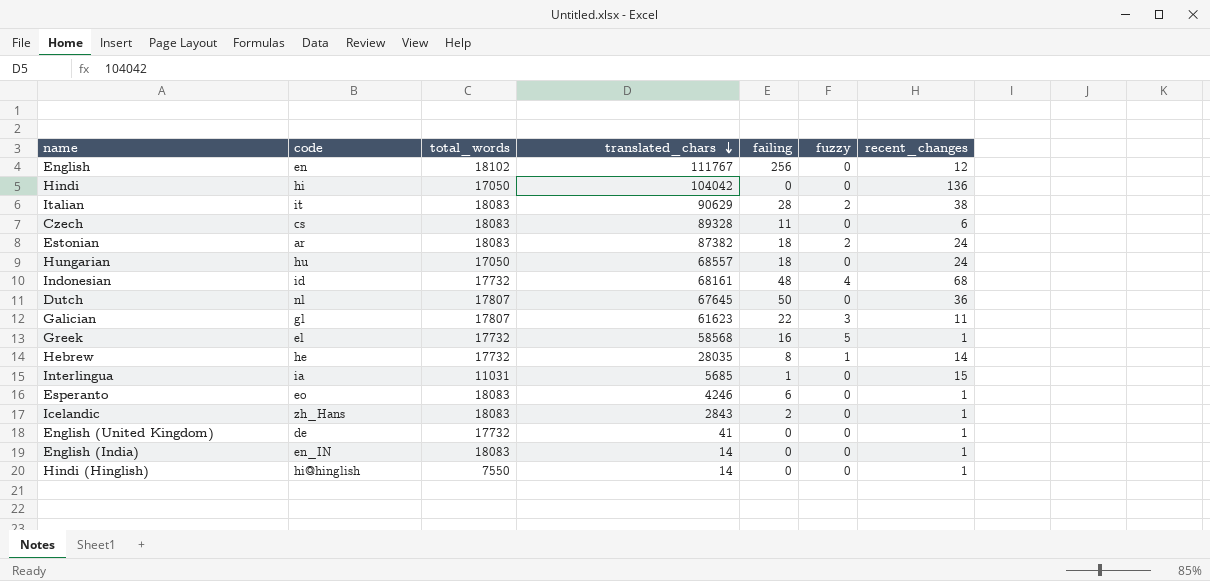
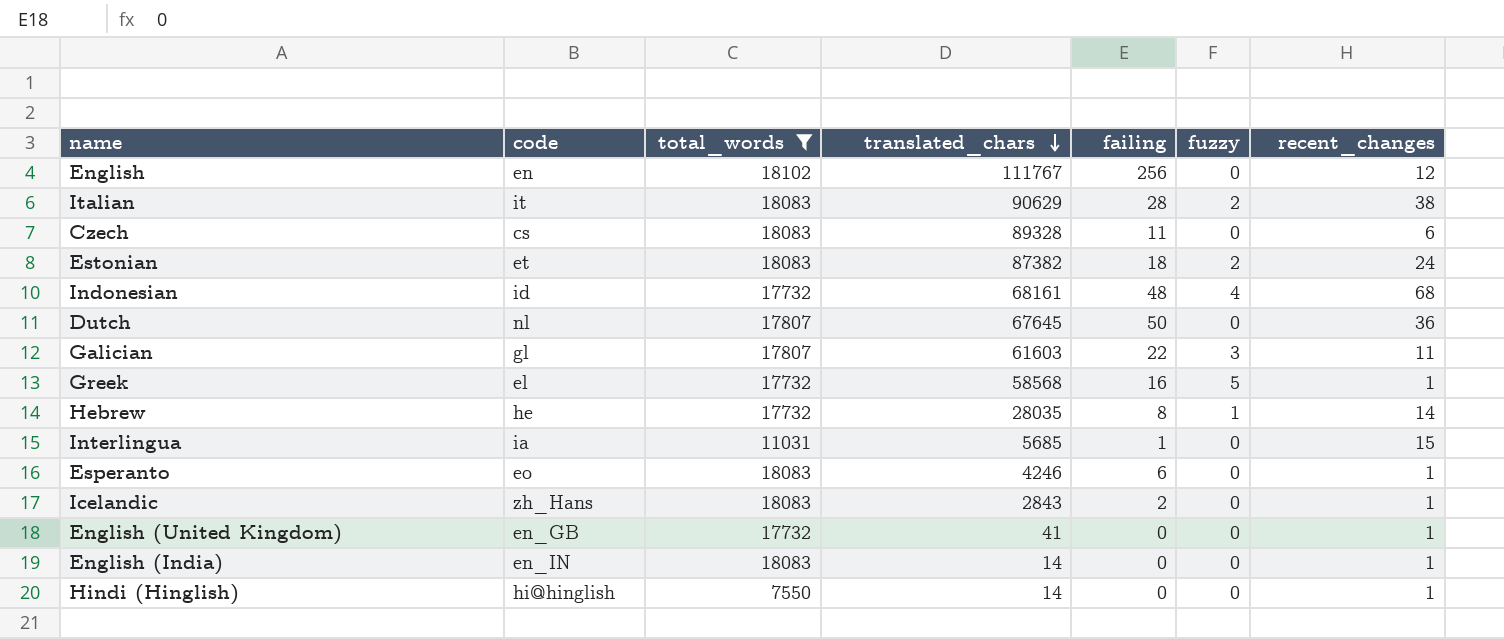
filter: none -> total_words != 17050
Estonian | code: ar -> et
Galician | translated_chars: 61623 -> 61603
English (United Kingdom) | code: de -> en_GB

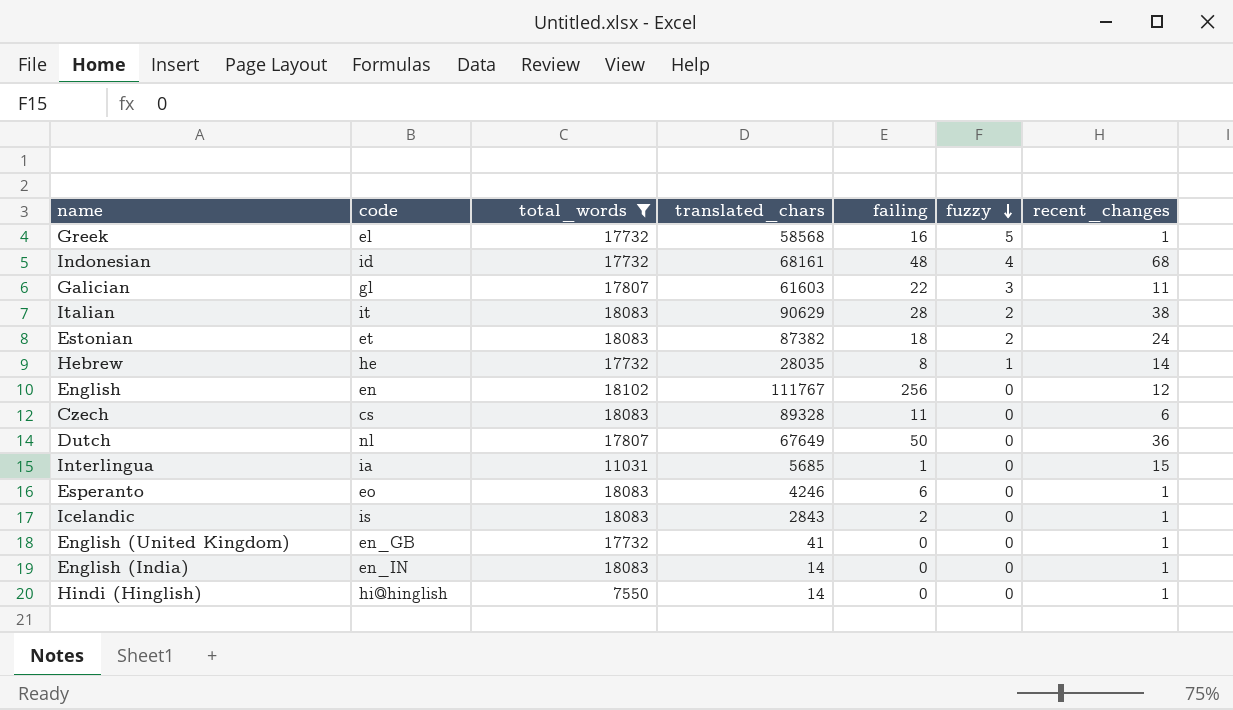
row order: translated_chars descending -> fuzzy descending
Dutch | translated_chars: 67645 -> 67649
Icelandic | code: zh_Hans -> is

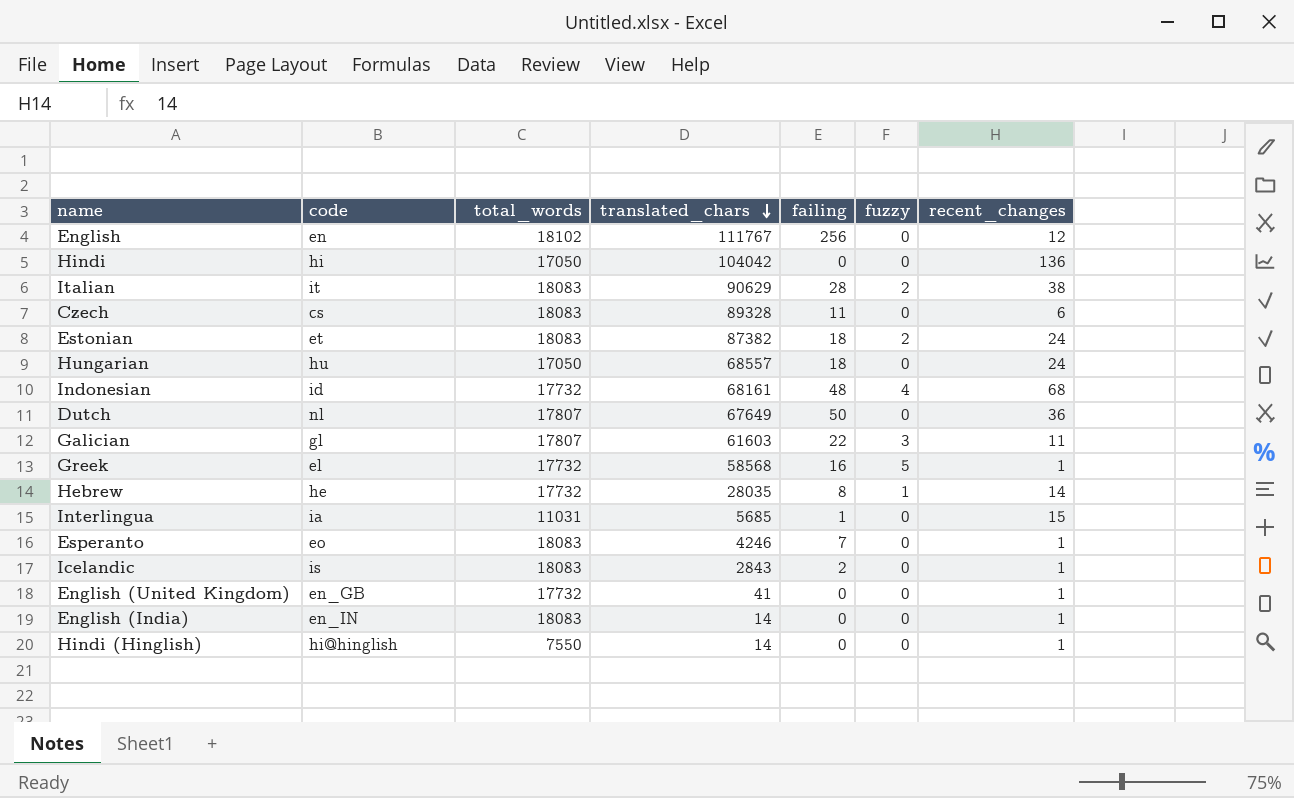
filter: total_words != 17050 -> none
row order: fuzzy descending -> translated_chars descending
Esperanto | failing: 6 -> 7

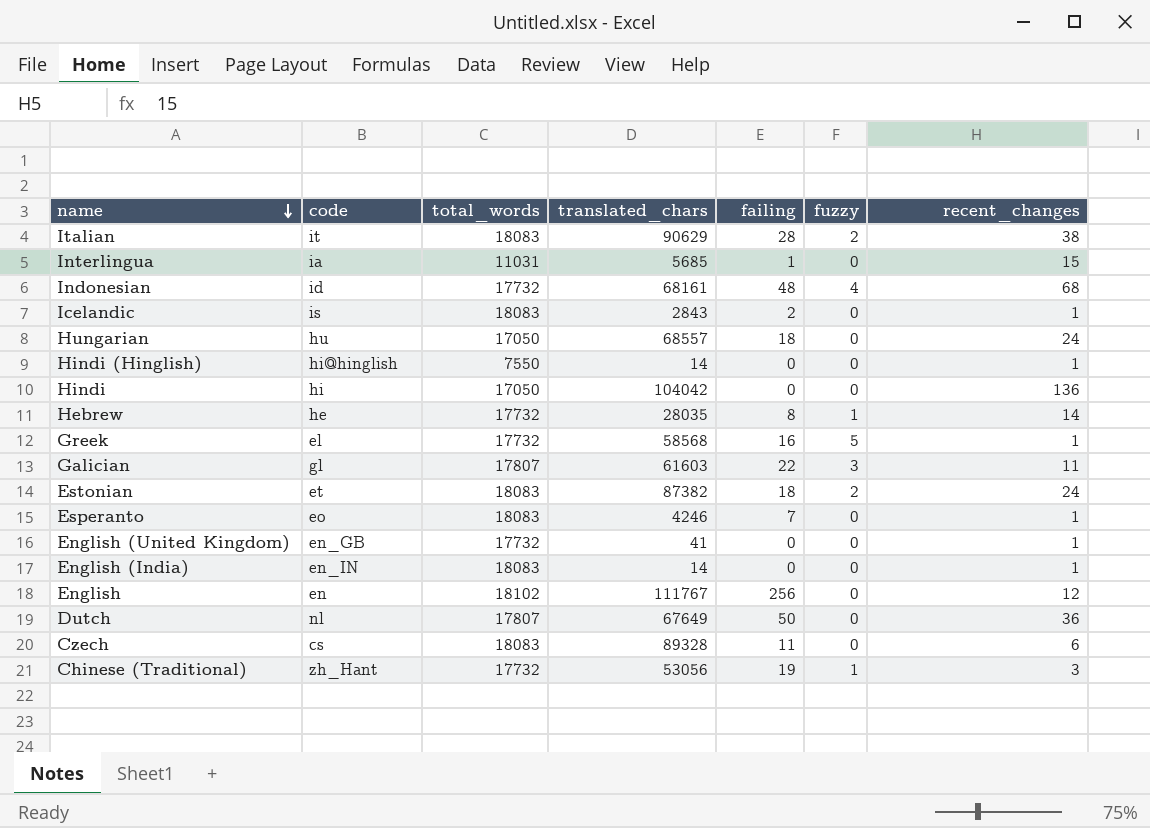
row order: translated_chars descending -> name descending
row Chinese (Traditional): none -> zh_Hant | 17732 | 53056 | 19 | 1 | 3

